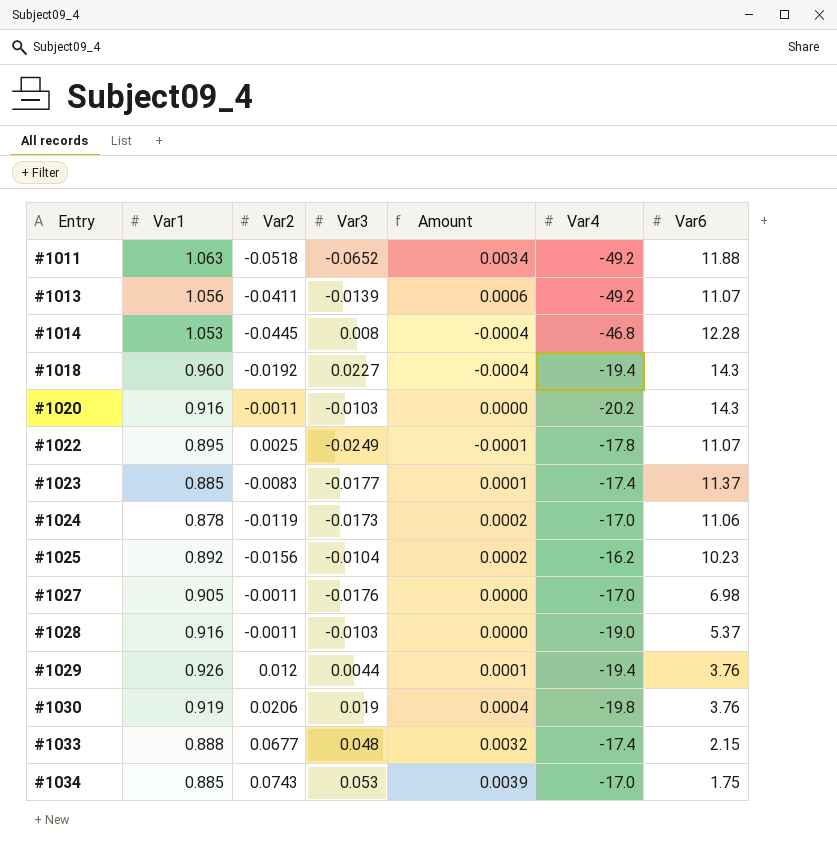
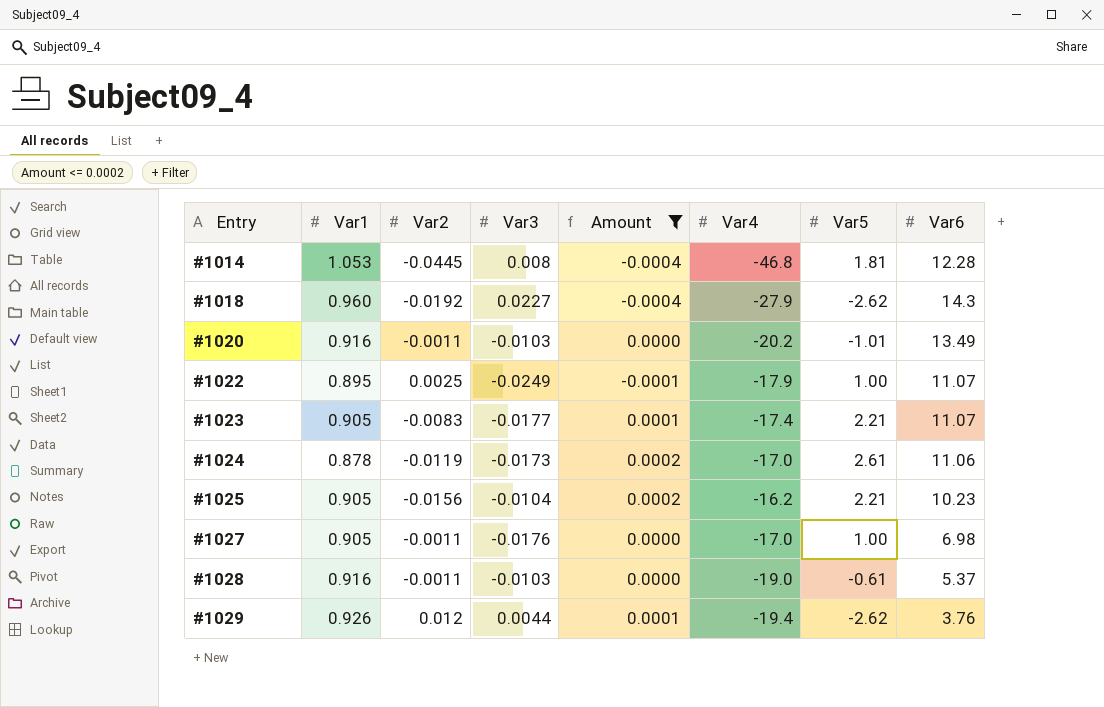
filter: none -> Amount <= 0.0002
column Var5 | position: none -> 7
#1018 | Var4: -19.4 -> -27.9
#1020 | Var6: 14.3 -> 13.49
#1022 | Var4: -17.8 -> -17.9
#1023 | Var1: 0.885 -> 0.905
#1023 | Var6: 11.37 -> 11.07
#1025 | Var1: 0.892 -> 0.905

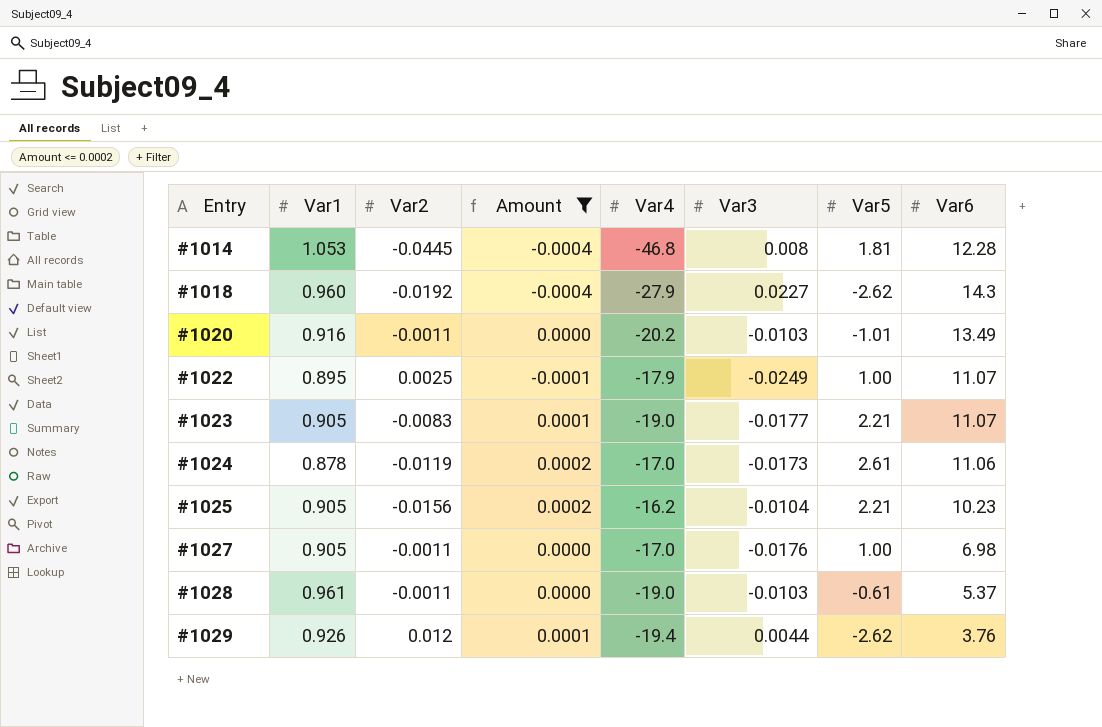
column Var3 | position: 4 -> 6
#1023 | Var4: -17.4 -> -19.0
#1028 | Var1: 0.916 -> 0.961

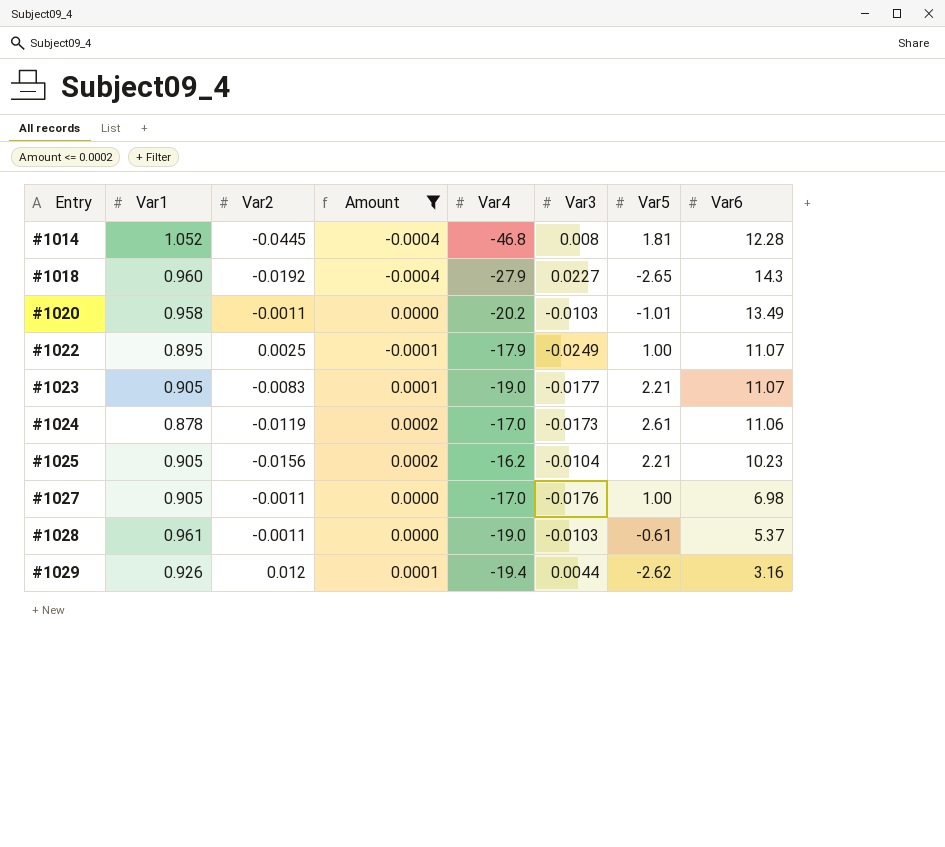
#1014 | Var1: 1.053 -> 1.052
#1018 | Var5: -2.62 -> -2.65
#1020 | Var1: 0.916 -> 0.958
#1029 | Var6: 3.76 -> 3.16

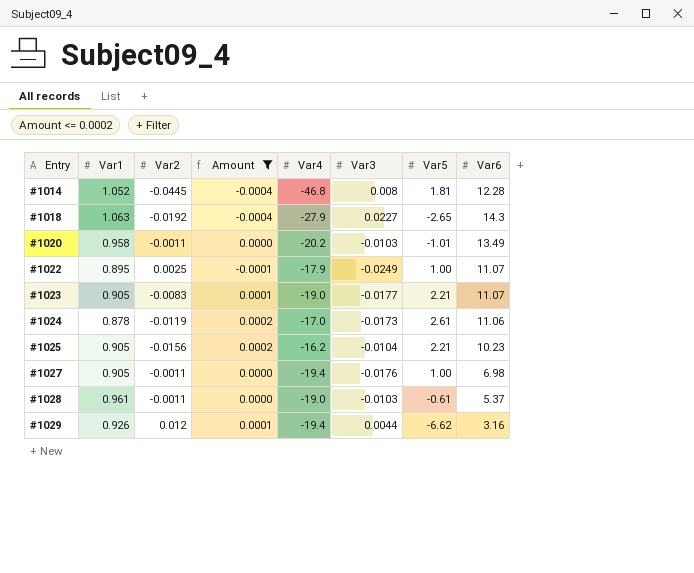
#1018 | Var1: 0.960 -> 1.063
#1027 | Var4: -17.0 -> -19.4
#1029 | Var5: -2.62 -> -6.62

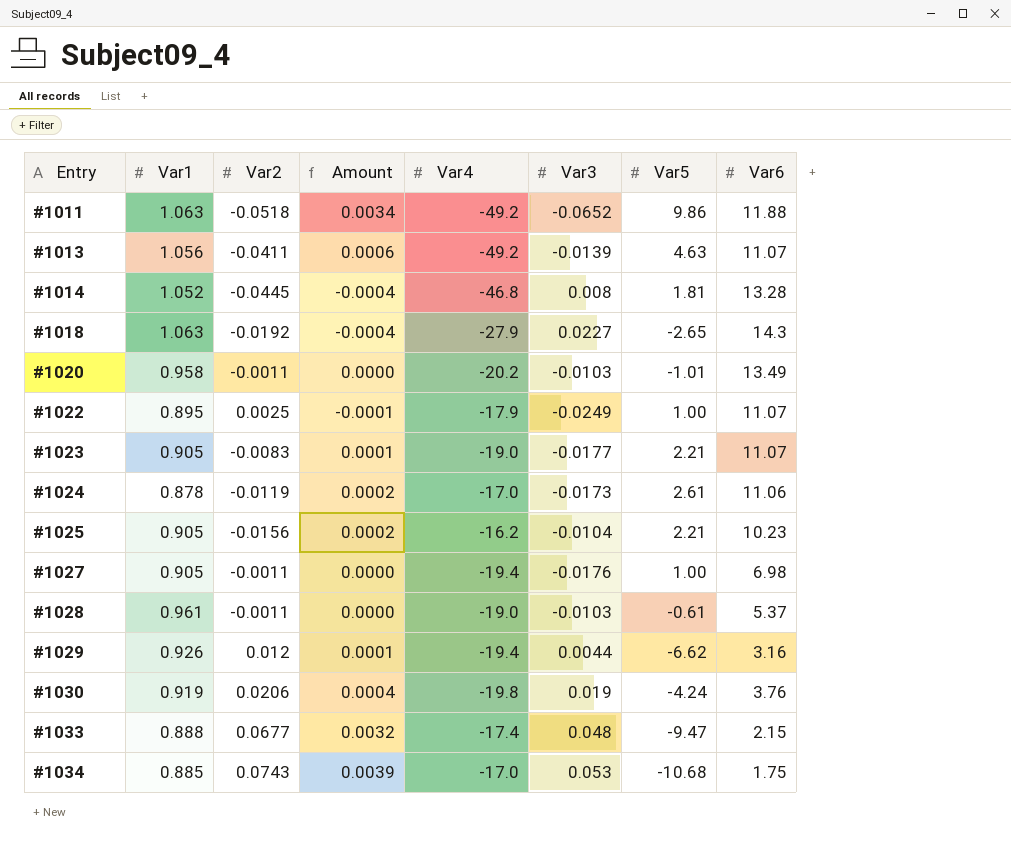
filter: Amount <= 0.0002 -> none
#1014 | Var6: 12.28 -> 13.28

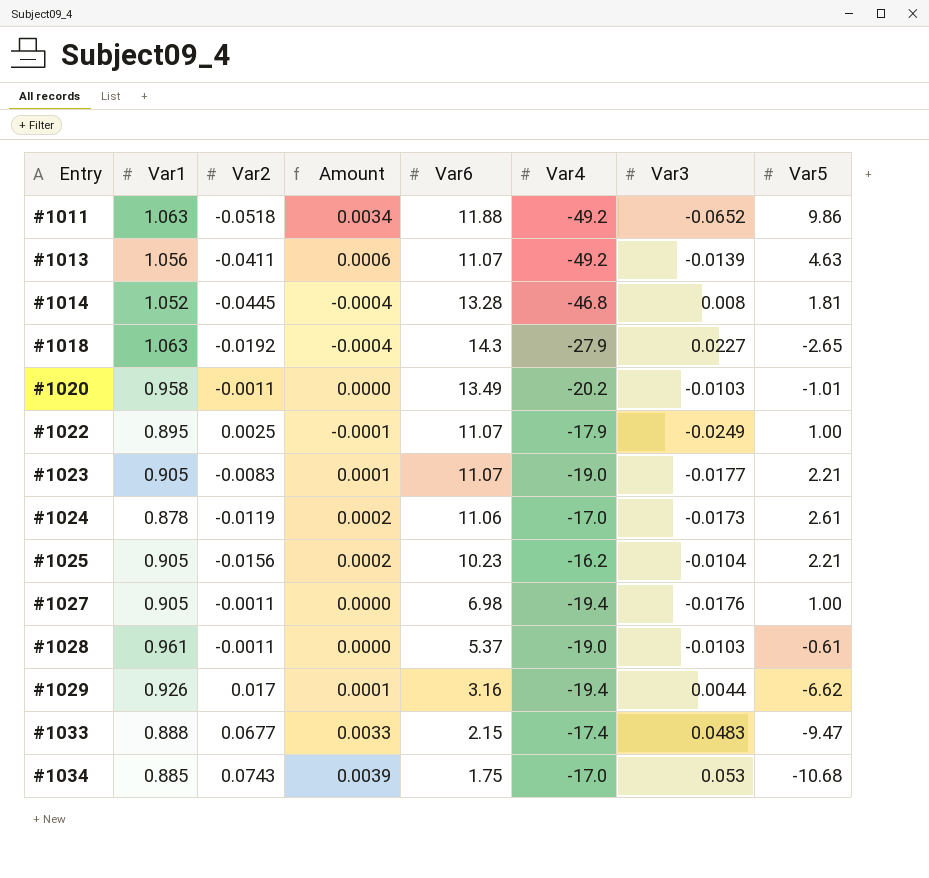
column Var6 | position: 8 -> 5
row #1030: 0.919 | 0.0206 | 0.0004 | -19.8 | 0.019 | -4.24 | 3.76 -> none
#1029 | Var2: 0.012 -> 0.017
#1033 | Amount: 0.0032 -> 0.0033
#1033 | Var3: 0.048 -> 0.0483

